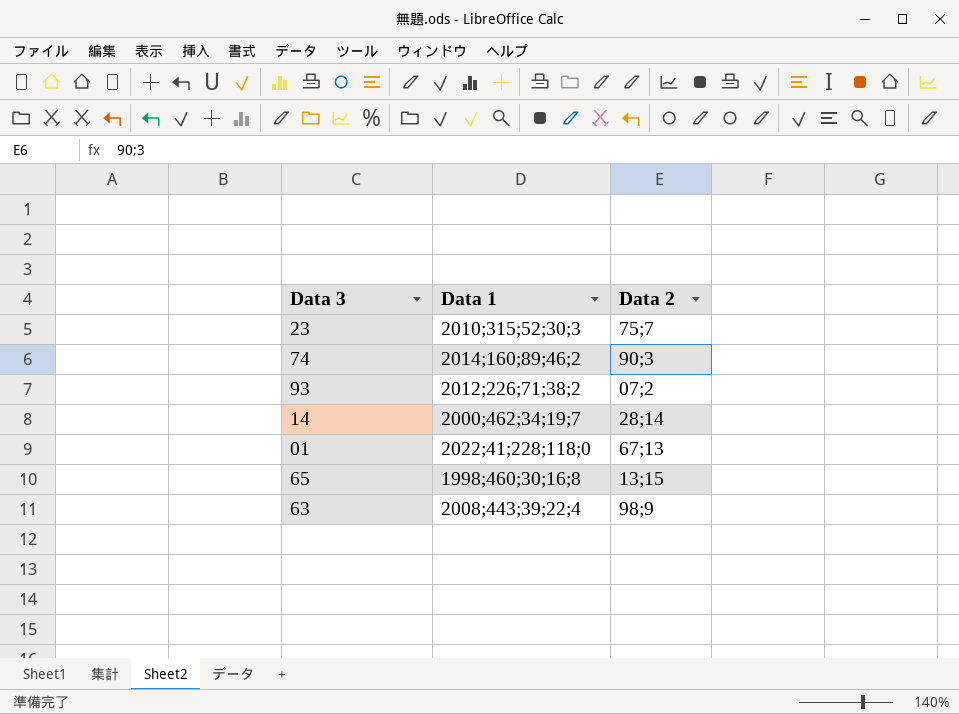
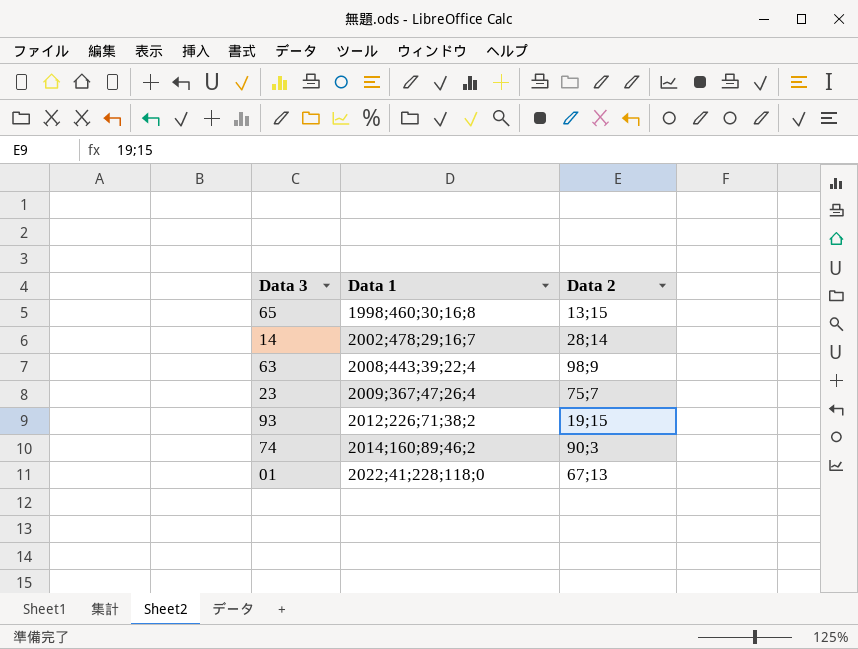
row order: none -> Data 1 ascending
14 | Data 1: 2000;462;34;19;7 -> 2002;478;29;16;7
23 | Data 1: 2010;315;52;30;3 -> 2009;367;47;26;4
93 | Data 2: 07;2 -> 19;15

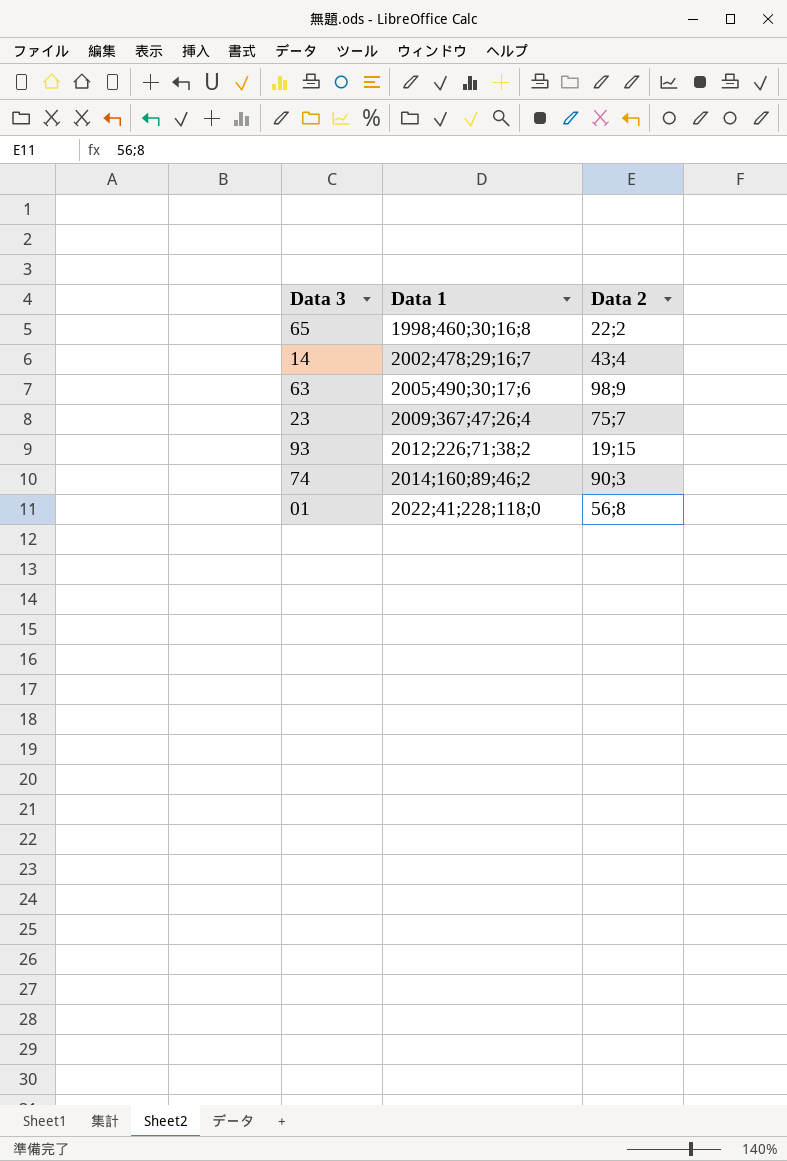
65 | Data 2: 13;15 -> 22;2
14 | Data 2: 28;14 -> 43;4
63 | Data 1: 2008;443;39;22;4 -> 2005;490;30;17;6
01 | Data 2: 67;13 -> 56;8

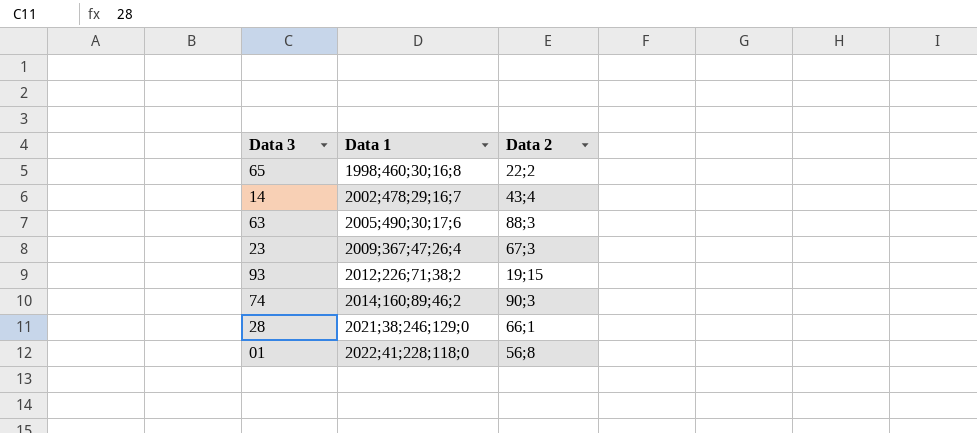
63 | Data 2: 98;9 -> 88;3
23 | Data 2: 75;7 -> 67;3
row 28: none -> 2021;38;246;129;0 | 66;1

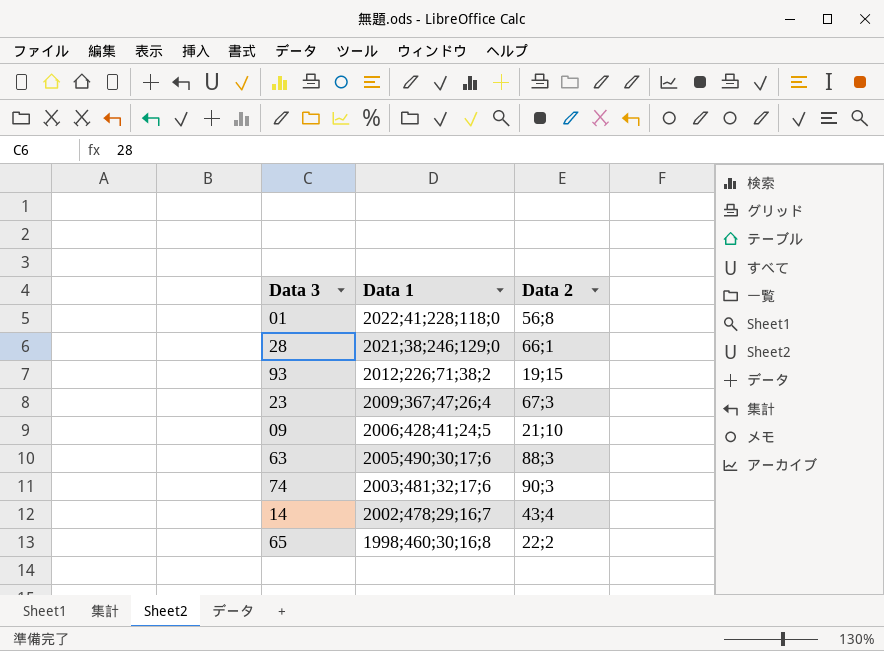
row order: Data 1 ascending -> Data 1 descending
row 09: none -> 2006;428;41;24;5 | 21;10
74 | Data 1: 2014;160;89;46;2 -> 2003;481;32;17;6

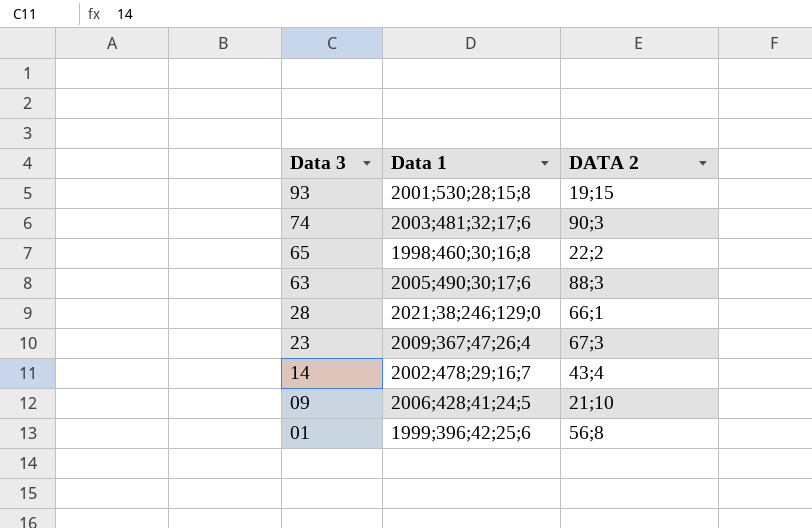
row order: Data 1 descending -> Data 3 descending
column name: Data 2 -> DATA 2
93 | Data 1: 2012;226;71;38;2 -> 2001;530;28;15;8
01 | Data 1: 2022;41;228;118;0 -> 1999;396;42;25;6

